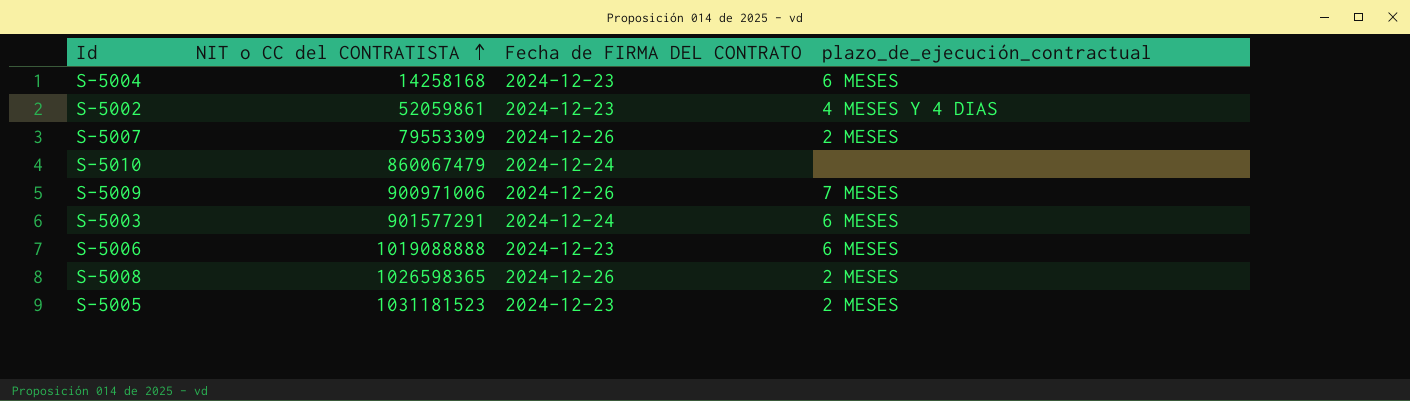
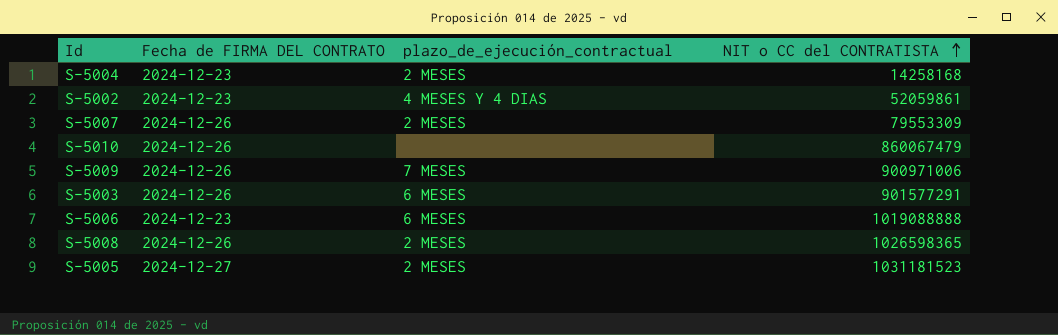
column NIT o CC del CONTRATISTA | position: 2 -> 4
S-5004 | plazo_de_ejecución_contractual: 6 MESES -> 2 MESES
S-5010 | Fecha de FIRMA DEL CONTRATO: 2024-12-24 -> 2024-12-26
S-5003 | Fecha de FIRMA DEL CONTRATO: 2024-12-24 -> 2024-12-26
S-5005 | Fecha de FIRMA DEL CONTRATO: 2024-12-23 -> 2024-12-27

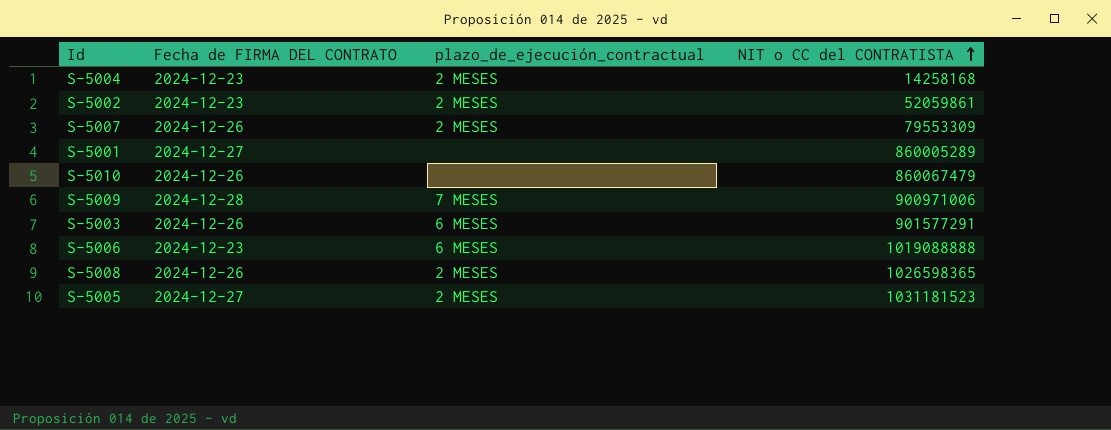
S-5002 | plazo_de_ejecución_contractual: 4 MESES Y 4 DIAS -> 2 MESES
row S-5001: none -> 2024-12-27 | none | 860005289
S-5009 | Fecha de FIRMA DEL CONTRATO: 2024-12-26 -> 2024-12-28

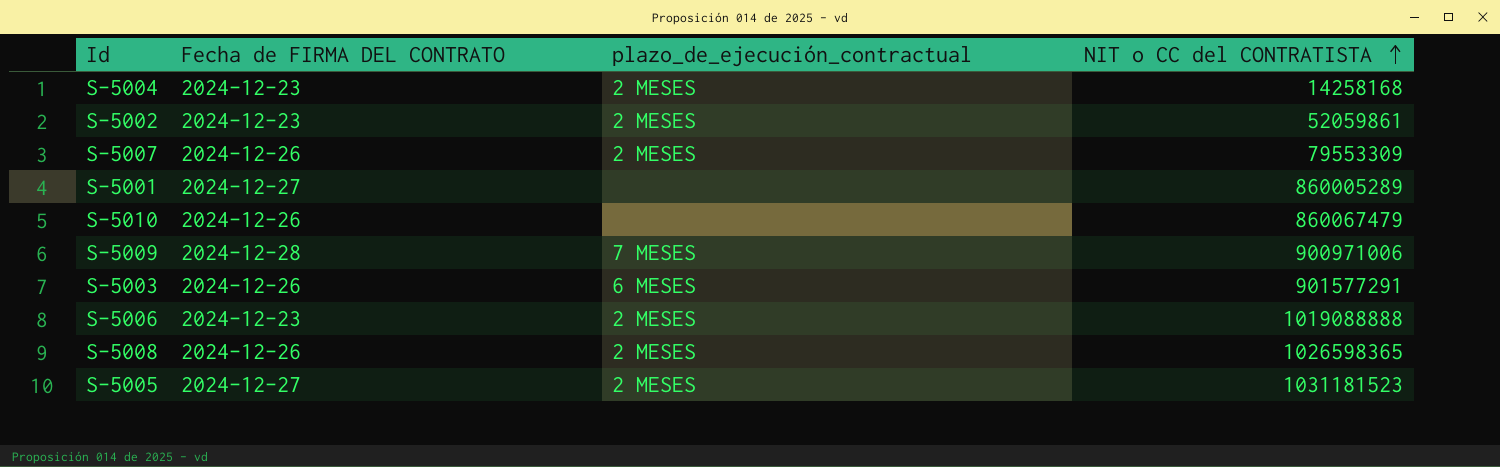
S-5006 | plazo_de_ejecución_contractual: 6 MESES -> 2 MESES

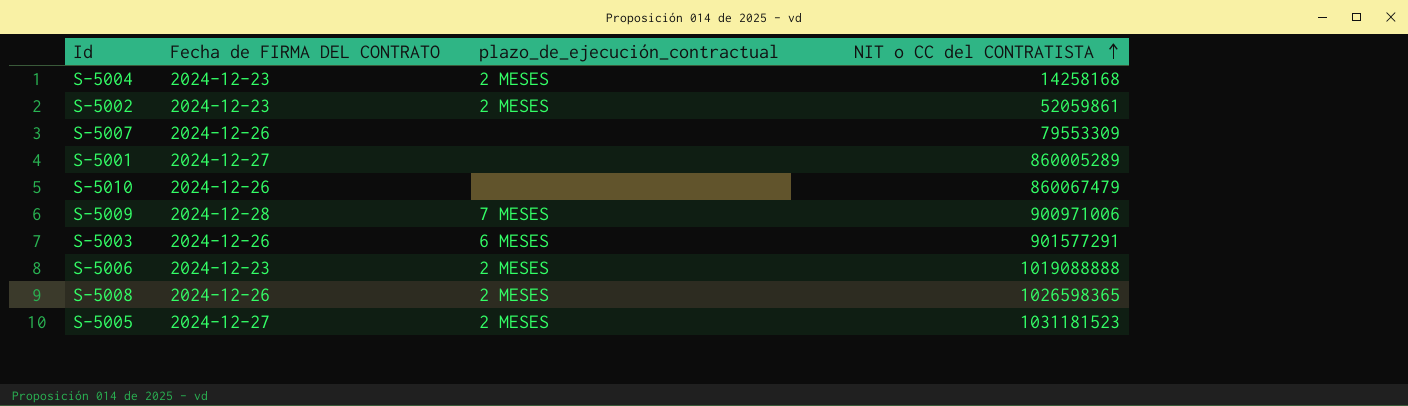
S-5007 | plazo_de_ejecución_contractual: 2 MESES -> none

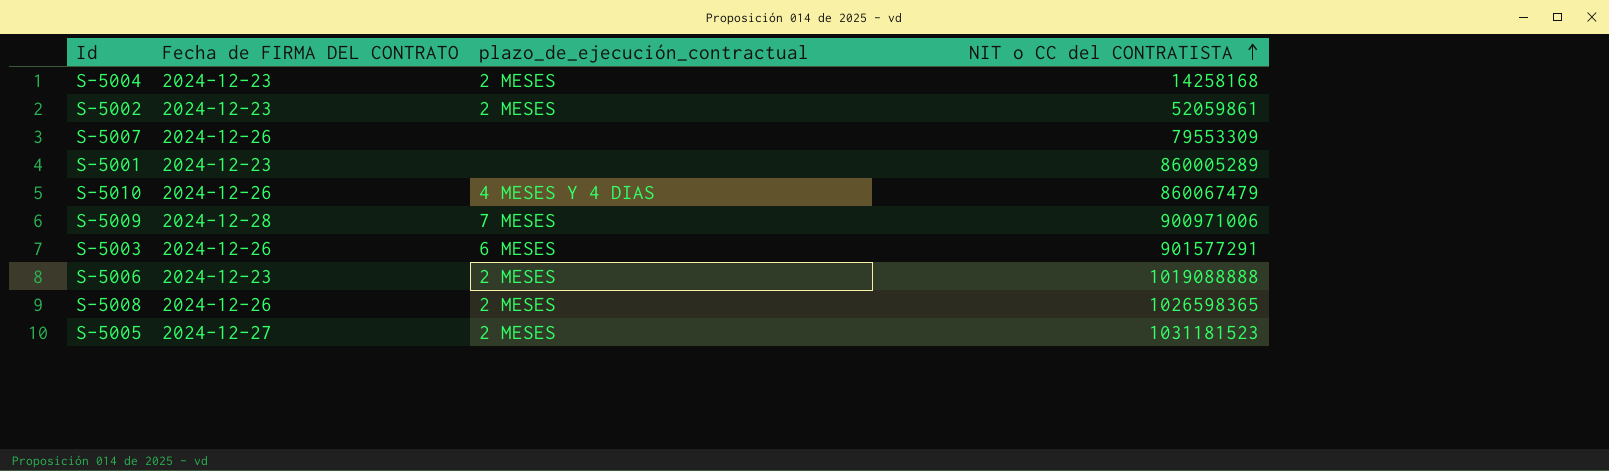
S-5001 | Fecha de FIRMA DEL CONTRATO: 2024-12-27 -> 2024-12-23
S-5010 | plazo_de_ejecución_contractual: none -> 4 MESES Y 4 DIAS

